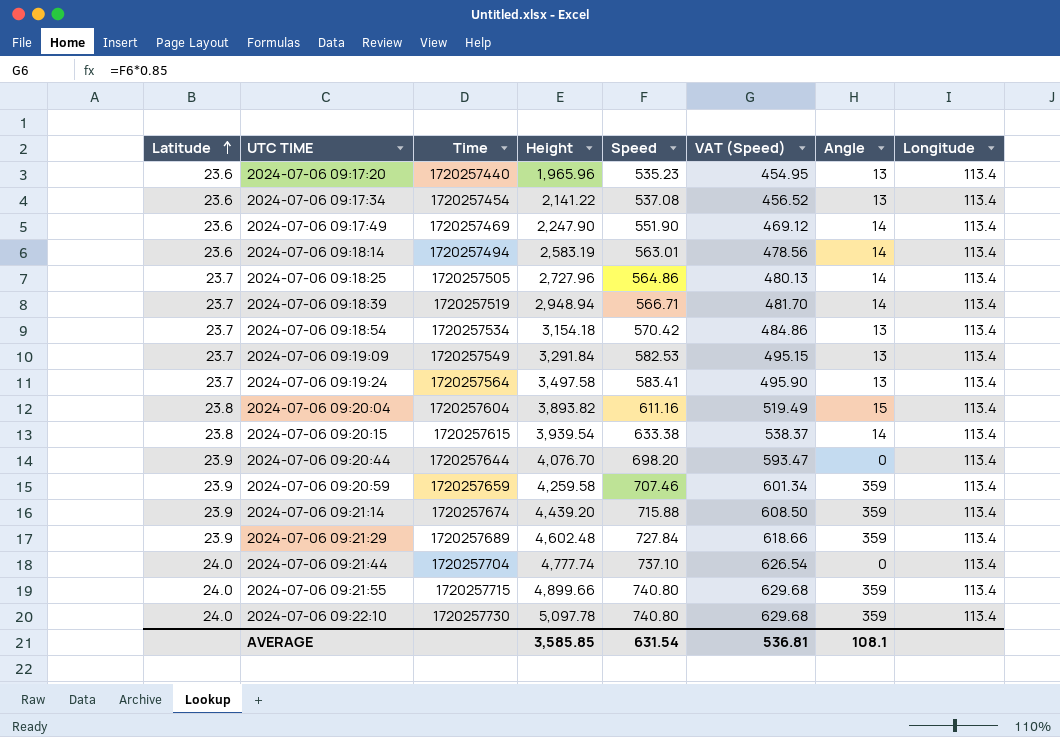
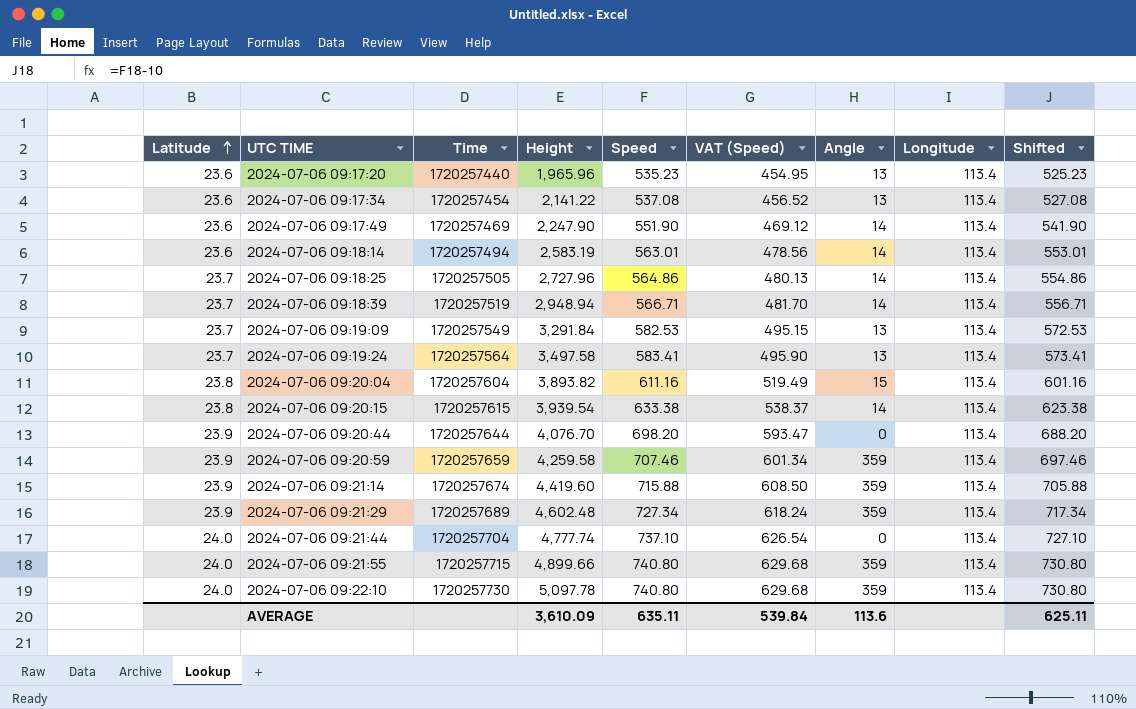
column Shifted | formula: none -> [Speed] - 10
row 2024-07-06 09:18:54: 23.7 | 1720257534 | 3,154.18 | 570.42 | 484.86 | 13 | 113.4 -> none
2024-07-06 09:21:14 | Height: 4,439.20 -> 4,419.60
2024-07-06 09:21:29 | Speed: 727.84 -> 727.34
2024-07-06 09:21:29 | VAT (Speed): 618.66 -> 618.24
AVERAGE | Height: 3,585.85 -> 3,610.09
AVERAGE | Speed: 631.54 -> 635.11
AVERAGE | VAT (Speed): 536.81 -> 539.84
AVERAGE | Angle: 108.1 -> 113.6

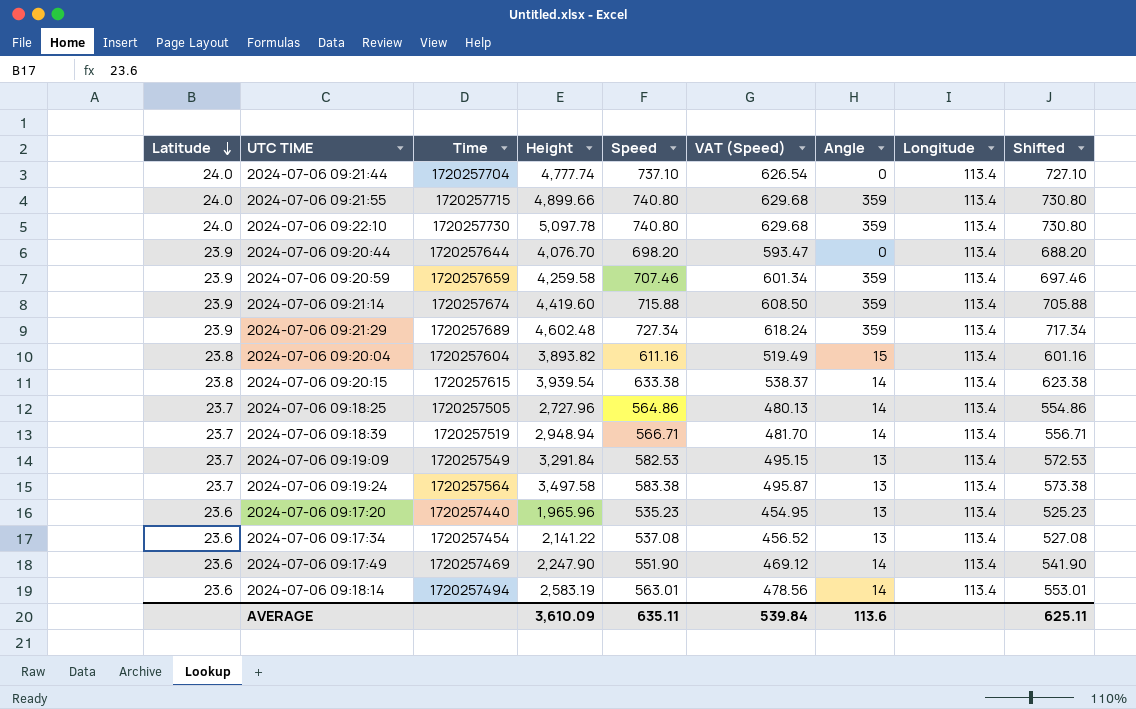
row order: Latitude ascending -> Latitude descending
2024-07-06 09:19:24 | Speed: 583.41 -> 583.38
2024-07-06 09:19:24 | VAT (Speed): 495.90 -> 495.87
2024-07-06 09:19:24 | Shifted: 573.41 -> 573.38

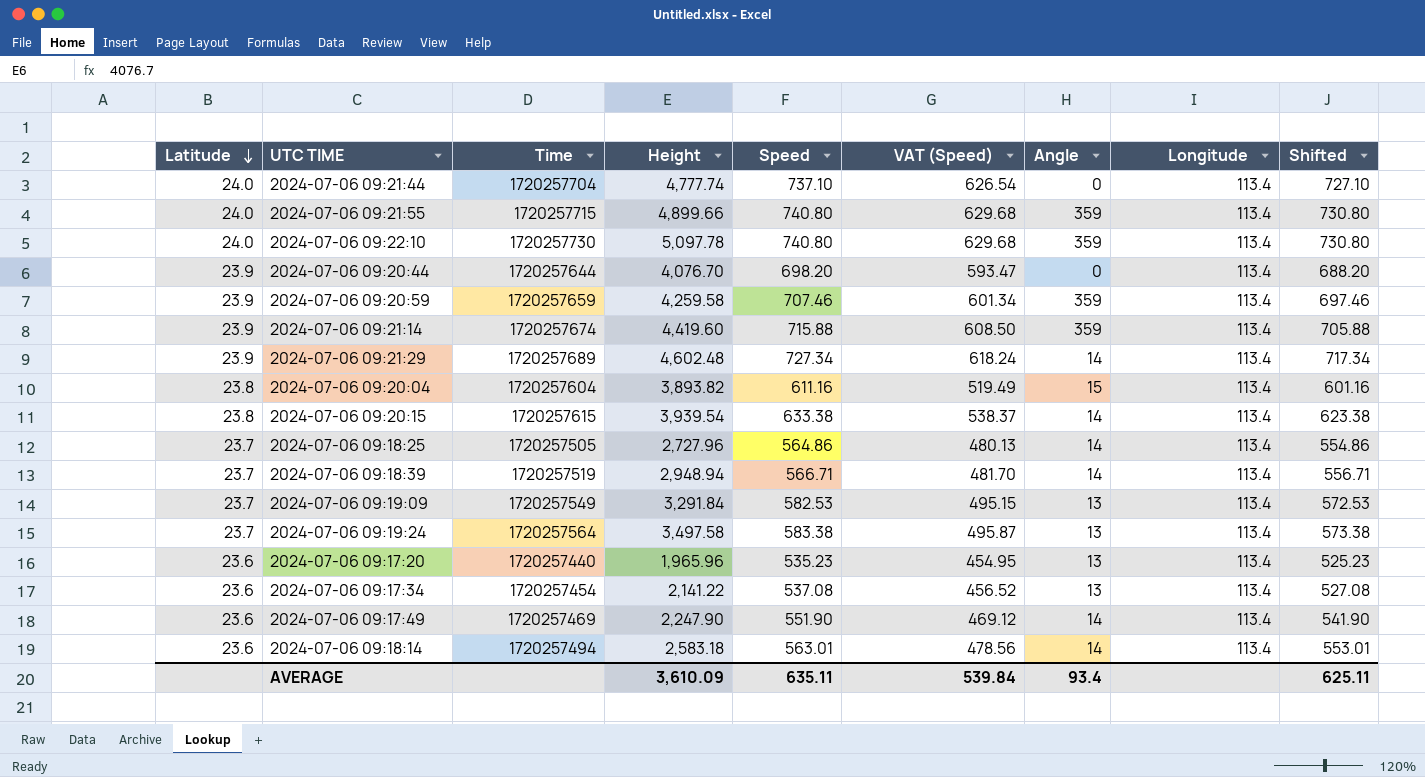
2024-07-06 09:21:29 | Angle: 359 -> 14
2024-07-06 09:18:14 | Height: 2,583.19 -> 2,583.18
AVERAGE | Angle: 113.6 -> 93.4

